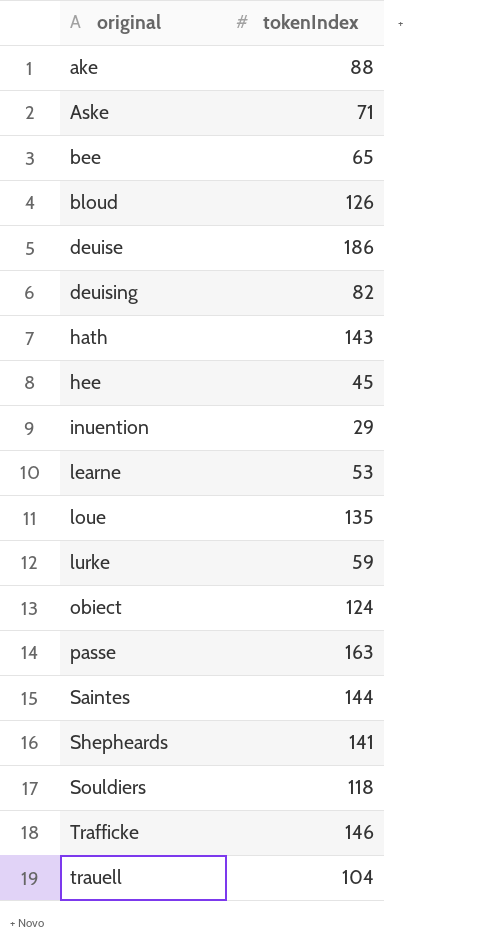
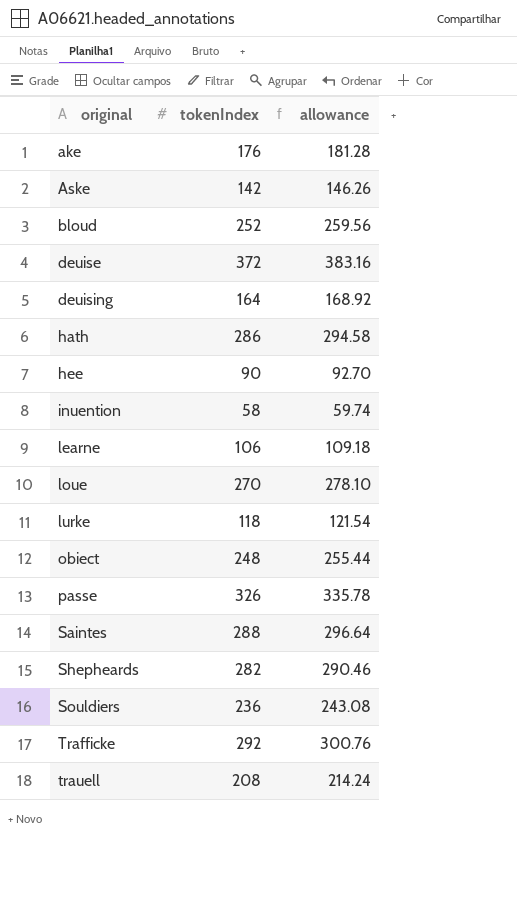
column allowance | formula: none -> [tokenIndex] * 1.03
row bee: 65 -> none
ake | tokenIndex: 88 -> 176
Aske | tokenIndex: 71 -> 142
bloud | tokenIndex: 126 -> 252
deuise | tokenIndex: 186 -> 372
deuising | tokenIndex: 82 -> 164
hath | tokenIndex: 143 -> 286
hee | tokenIndex: 45 -> 90
inuention | tokenIndex: 29 -> 58
learne | tokenIndex: 53 -> 106
loue | tokenIndex: 135 -> 270
lurke | tokenIndex: 59 -> 118
obiect | tokenIndex: 124 -> 248
passe | tokenIndex: 163 -> 326
Saintes | tokenIndex: 144 -> 288
Shepheards | tokenIndex: 141 -> 282
Souldiers | tokenIndex: 118 -> 236
Trafficke | tokenIndex: 146 -> 292
trauell | tokenIndex: 104 -> 208

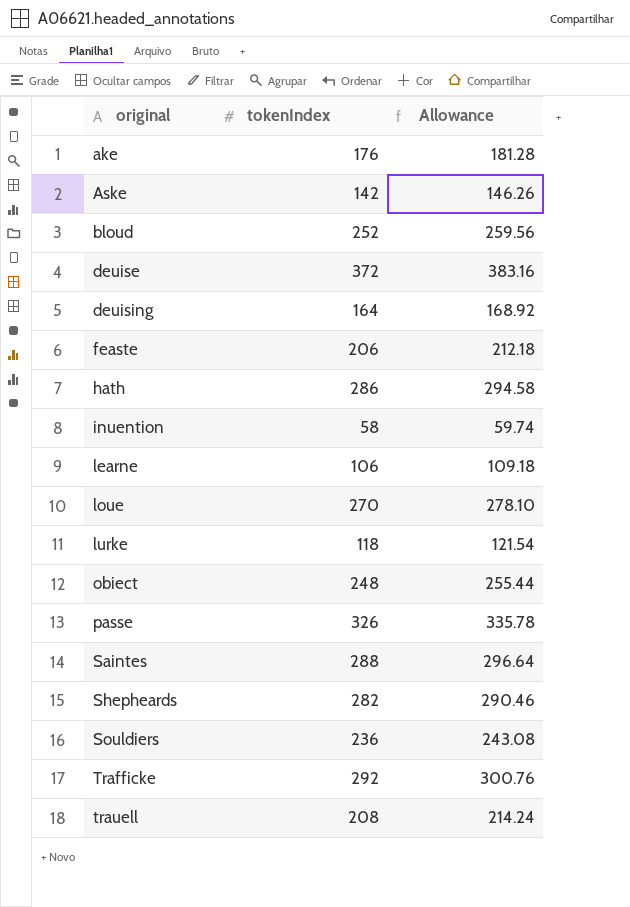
column name: allowance -> Allowance
row hee: 90 | 92.70 -> none
row feaste: none -> 206 | 212.18

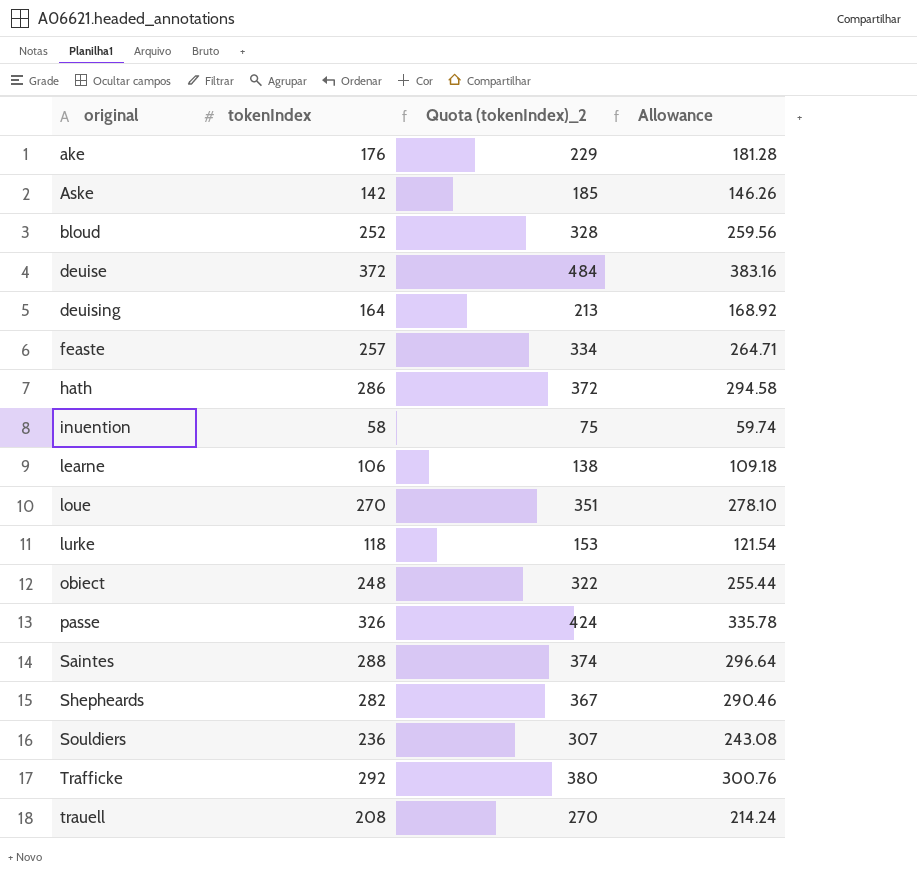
column Quota (tokenIndex)_2 | formula: none -> [tokenIndex] * 1.3
feaste | tokenIndex: 206 -> 257
feaste | Allowance: 212.18 -> 264.71

